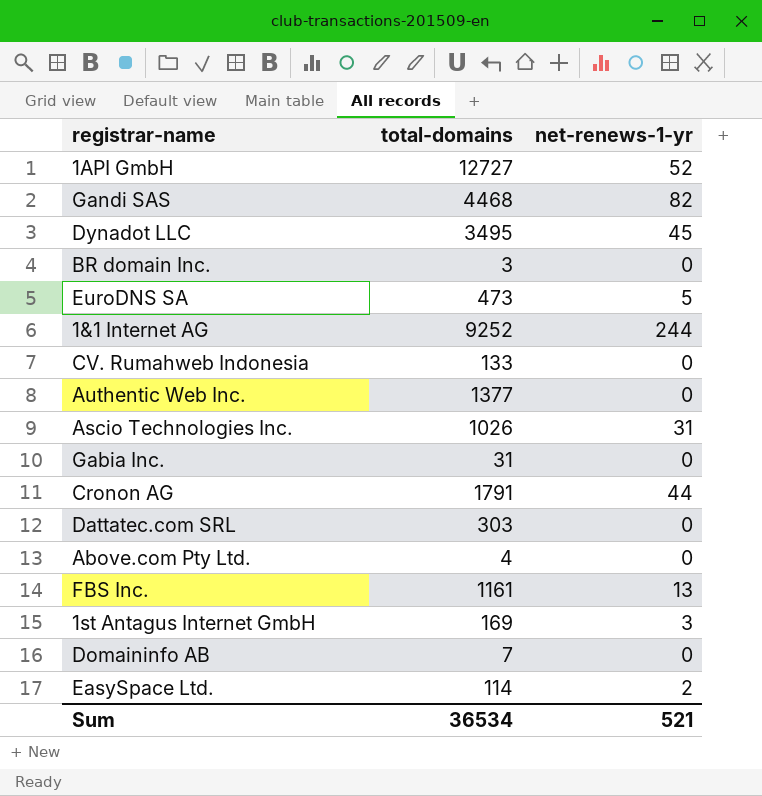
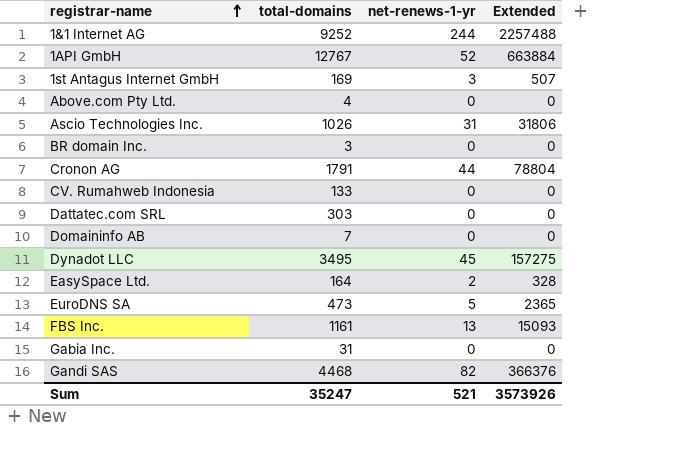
row order: none -> registrar-name ascending
column Extended | formula: none -> [total-domains] * [net-renews-1-yr]
row Authentic Web Inc.: 1377 | 0 -> none
1API GmbH | total-domains: 12727 -> 12767
EasySpace Ltd. | total-domains: 114 -> 164
Sum | total-domains: 36534 -> 35247

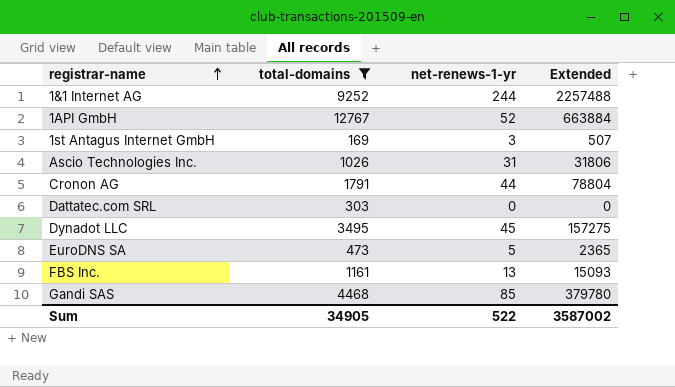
filter: none -> total-domains >= 169
Gandi SAS | net-renews-1-yr: 82 -> 85
Gandi SAS | Extended: 366376 -> 379780
Sum | total-domains: 35247 -> 34905
Sum | net-renews-1-yr: 521 -> 522
Sum | Extended: 3573926 -> 3587002

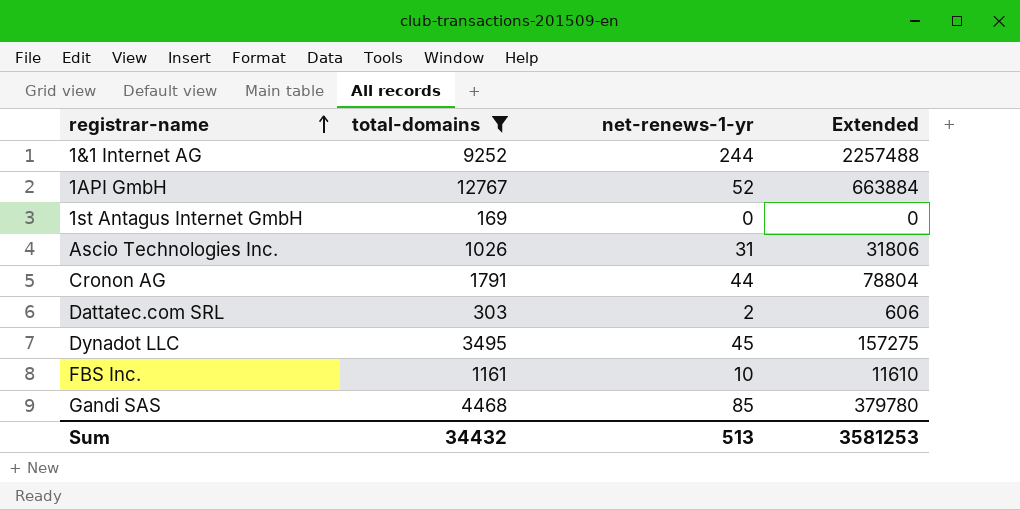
row EuroDNS SA: 473 | 5 | 2365 -> none
1st Antagus Internet GmbH | net-renews-1-yr: 3 -> 0
1st Antagus Internet GmbH | Extended: 507 -> 0
Dattatec.com SRL | net-renews-1-yr: 0 -> 2
Dattatec.com SRL | Extended: 0 -> 606
FBS Inc. | net-renews-1-yr: 13 -> 10
FBS Inc. | Extended: 15093 -> 11610
Sum | total-domains: 34905 -> 34432
Sum | net-renews-1-yr: 522 -> 513
Sum | Extended: 3587002 -> 3581253

